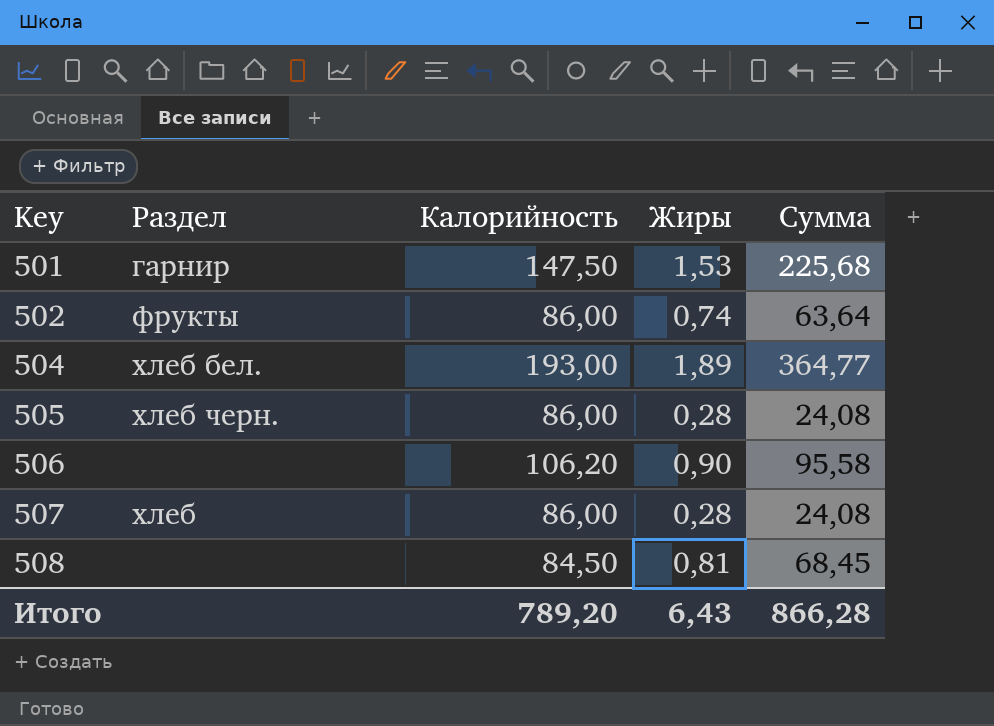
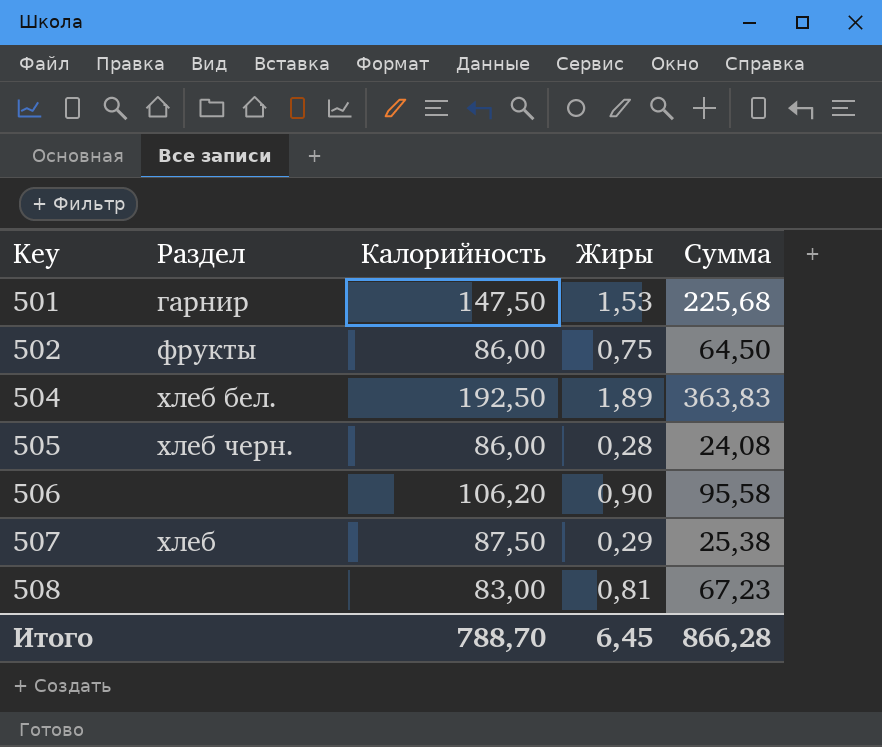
502 | Жиры: 0,74 -> 0,75
502 | Сумма: 63,64 -> 64,50
504 | Калорийность: 193,00 -> 192,50
504 | Сумма: 364,77 -> 363,83
507 | Калорийность: 86,00 -> 87,50
507 | Жиры: 0,28 -> 0,29
507 | Сумма: 24,08 -> 25,38
508 | Калорийность: 84,50 -> 83,00
508 | Сумма: 68,45 -> 67,23
Итого | Калорийность: 789,20 -> 788,70
Итого | Жиры: 6,43 -> 6,45

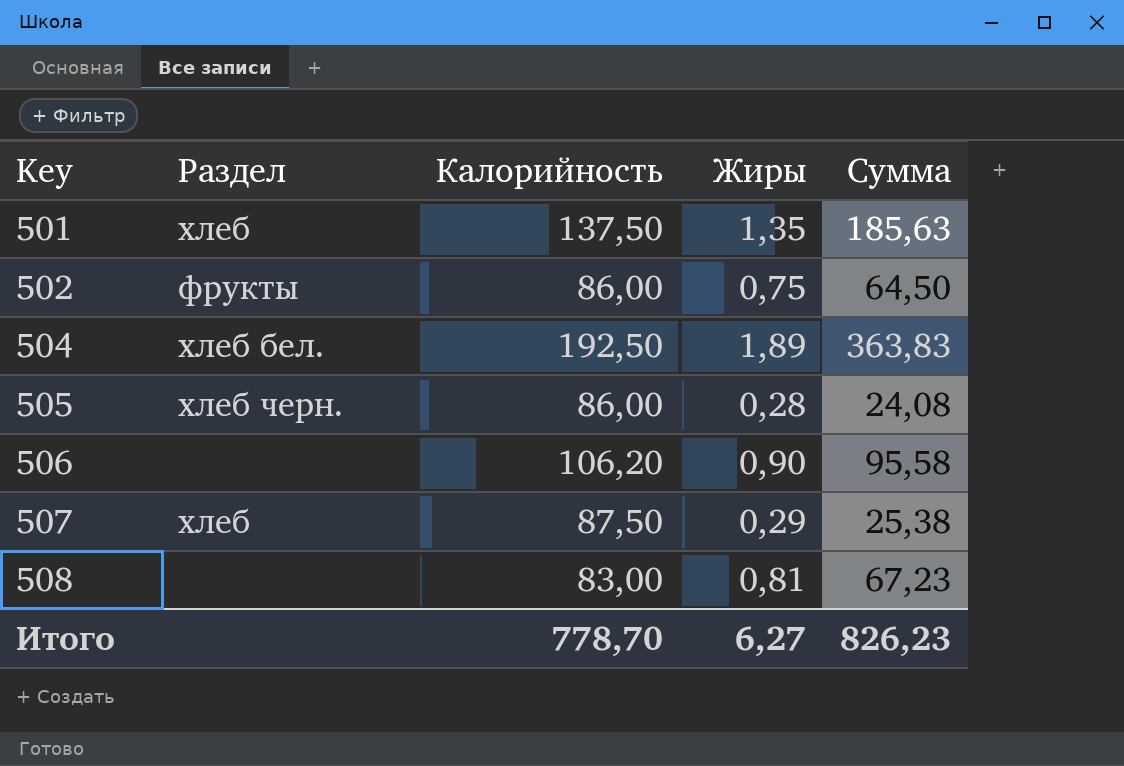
501 | Раздел: гарнир -> хлеб
501 | Калорийность: 147,50 -> 137,50
501 | Жиры: 1,53 -> 1,35
501 | Сумма: 225,68 -> 185,63
Итого | Калорийность: 788,70 -> 778,70
Итого | Жиры: 6,45 -> 6,27
Итого | Сумма: 866,28 -> 826,23

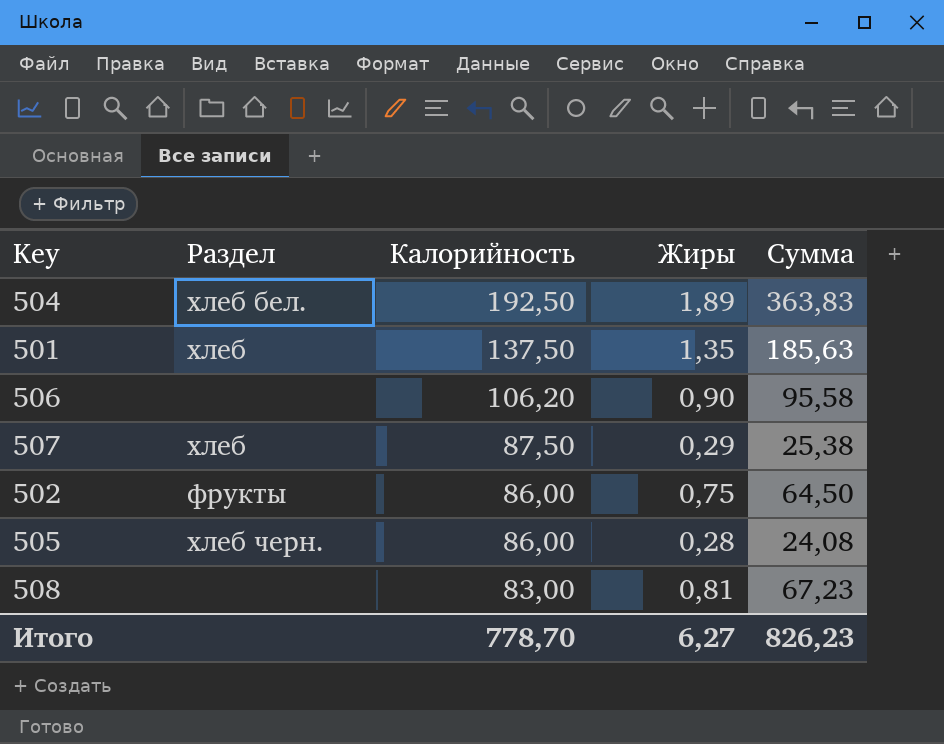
row order: Key ascending -> Калорийность descending

